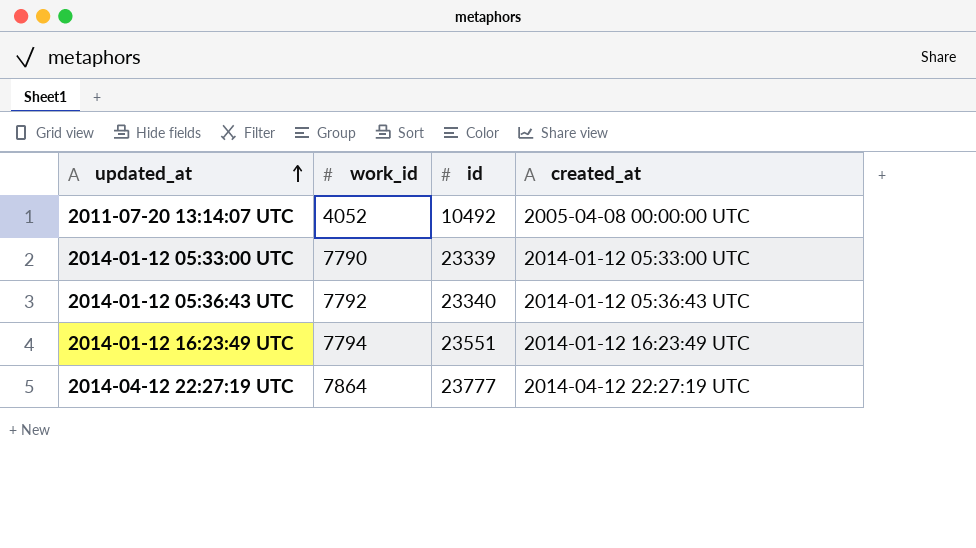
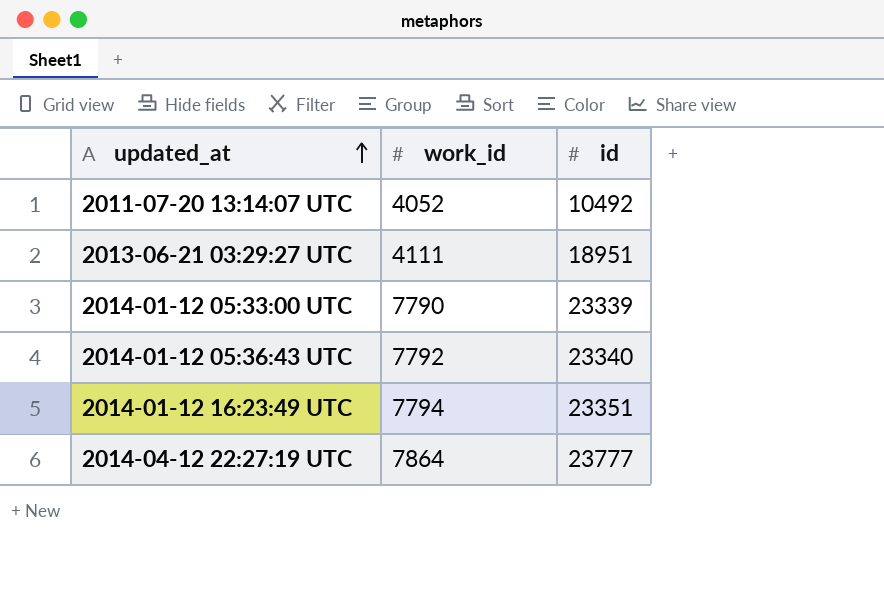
column created_at | position: 4 -> none
row 2013-06-21 03:29:27 UTC: none -> 4111 | 18951
2014-01-12 16:23:49 UTC | id: 23551 -> 23351

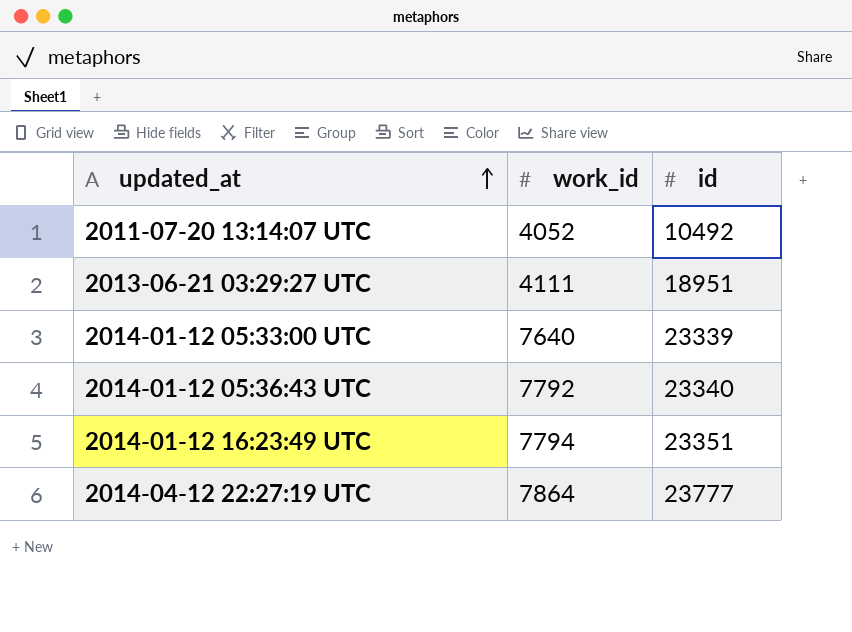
2014-01-12 05:33:00 UTC | work_id: 7790 -> 7640

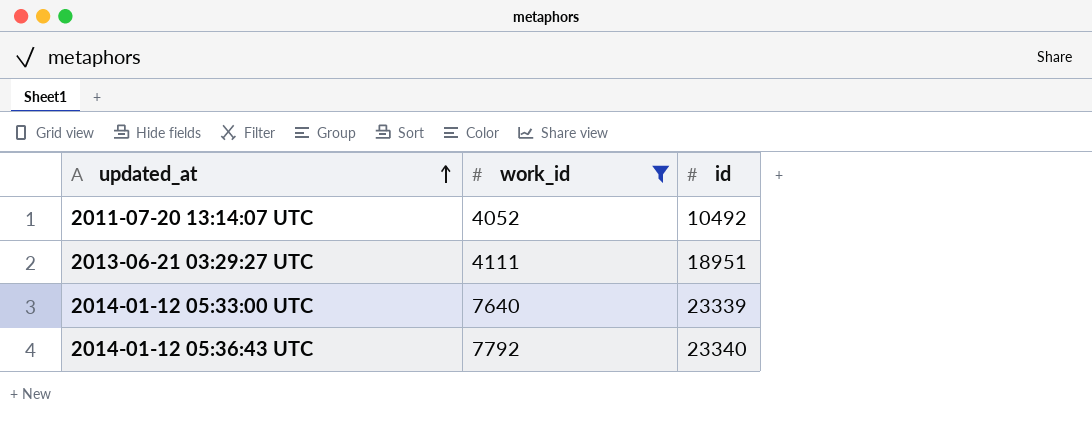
filter: none -> work_id <= 7792

